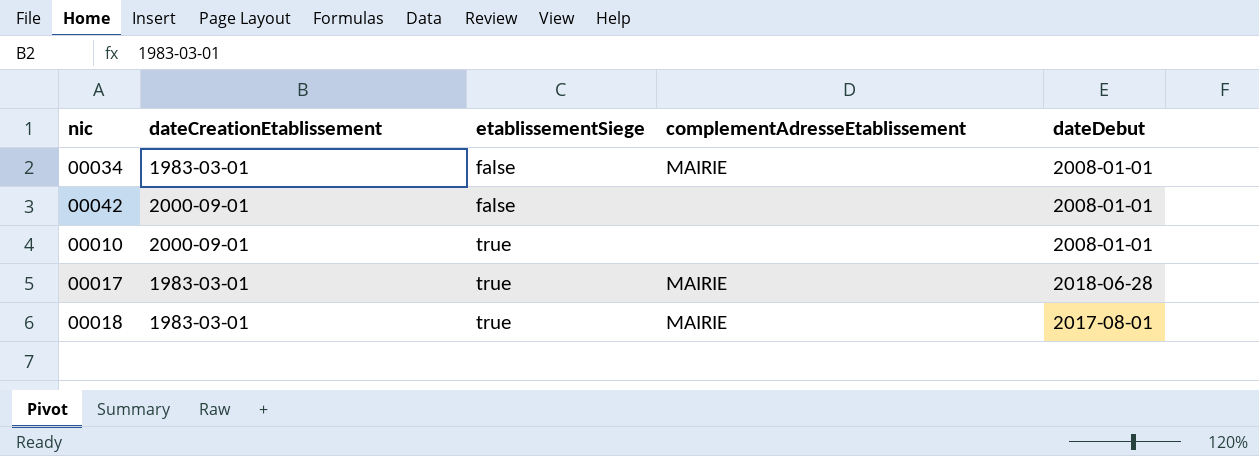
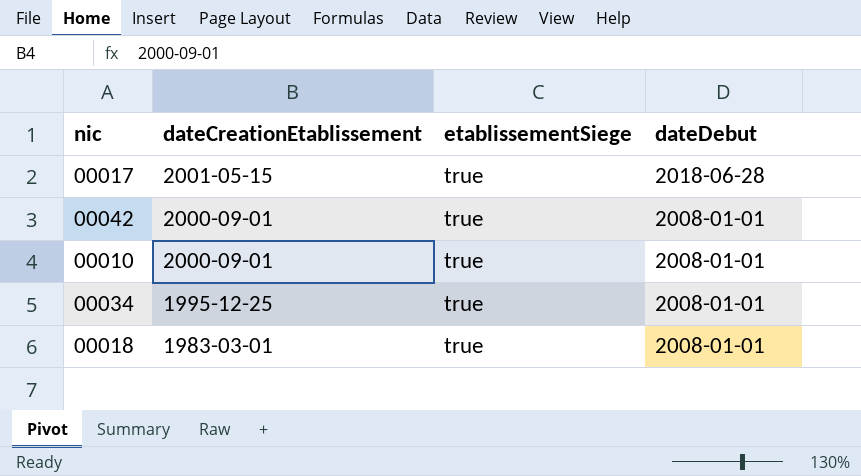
row order: etablissementSiege ascending -> dateCreationEtablissement descending
column complementAdresseEtablissement | position: 4 -> none
00017 | dateCreationEtablissement: 1983-03-01 -> 2001-05-15
00042 | etablissementSiege: false -> true
00034 | dateCreationEtablissement: 1983-03-01 -> 1995-12-25
00034 | etablissementSiege: false -> true
00018 | dateDebut: 2017-08-01 -> 2008-01-01

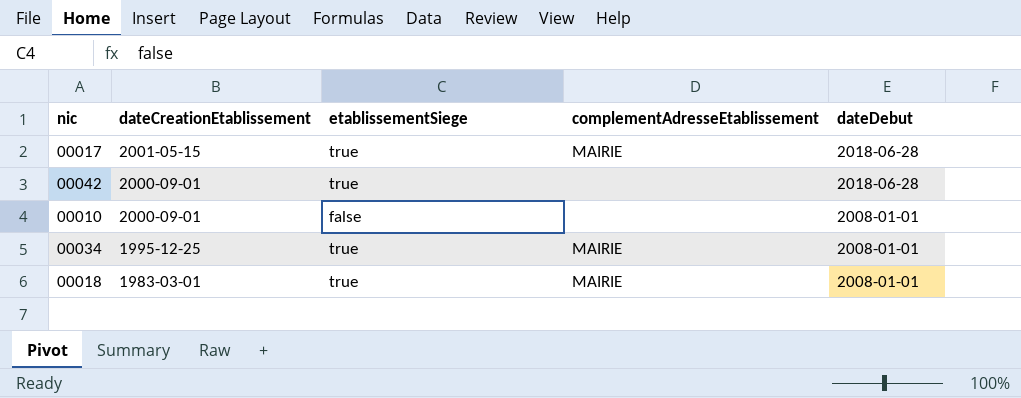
column complementAdresseEtablissement | position: none -> 4
00042 | dateDebut: 2008-01-01 -> 2018-06-28
00010 | etablissementSiege: true -> false

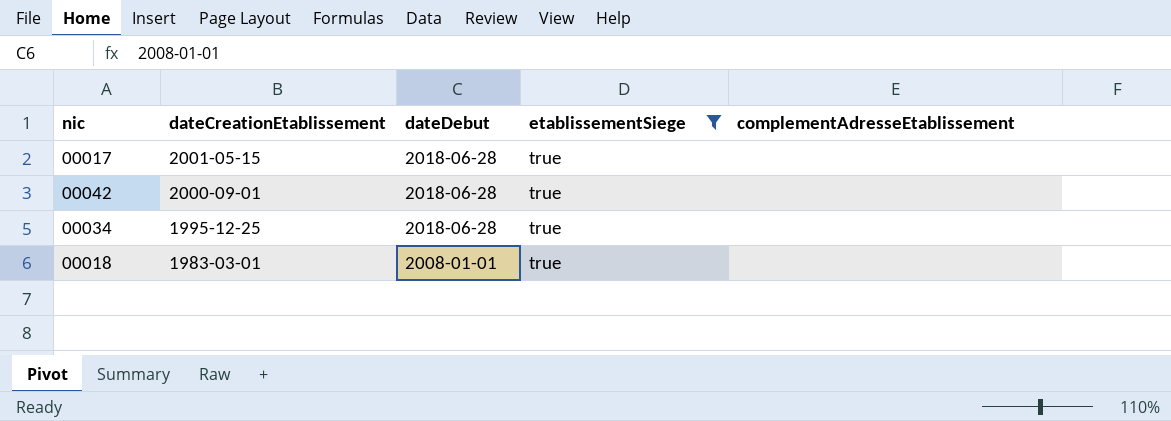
filter: none -> etablissementSiege = true
column dateDebut | position: 5 -> 3
00017 | complementAdresseEtablissement: MAIRIE -> none
00034 | dateDebut: 2008-01-01 -> 2018-06-28
00034 | complementAdresseEtablissement: MAIRIE -> none
00018 | complementAdresseEtablissement: MAIRIE -> none

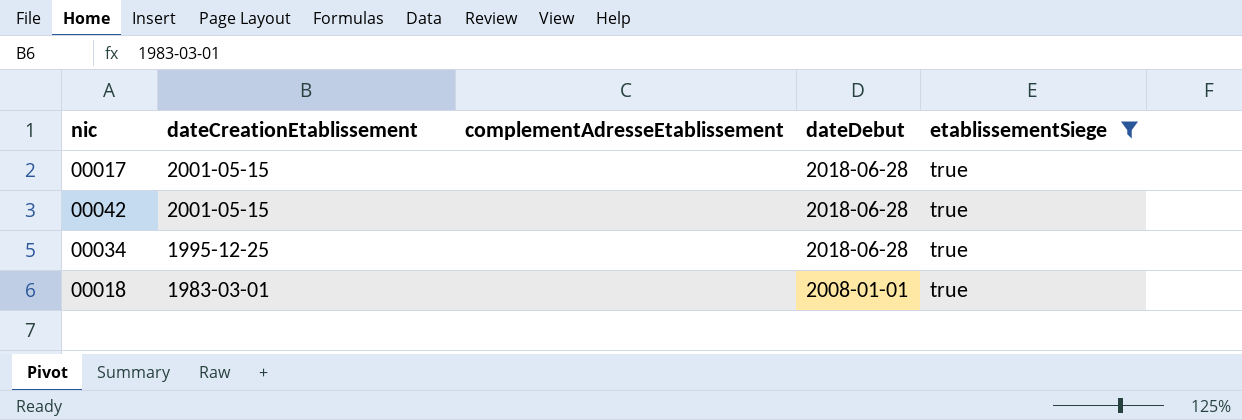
column complementAdresseEtablissement | position: 5 -> 3
00042 | dateCreationEtablissement: 2000-09-01 -> 2001-05-15

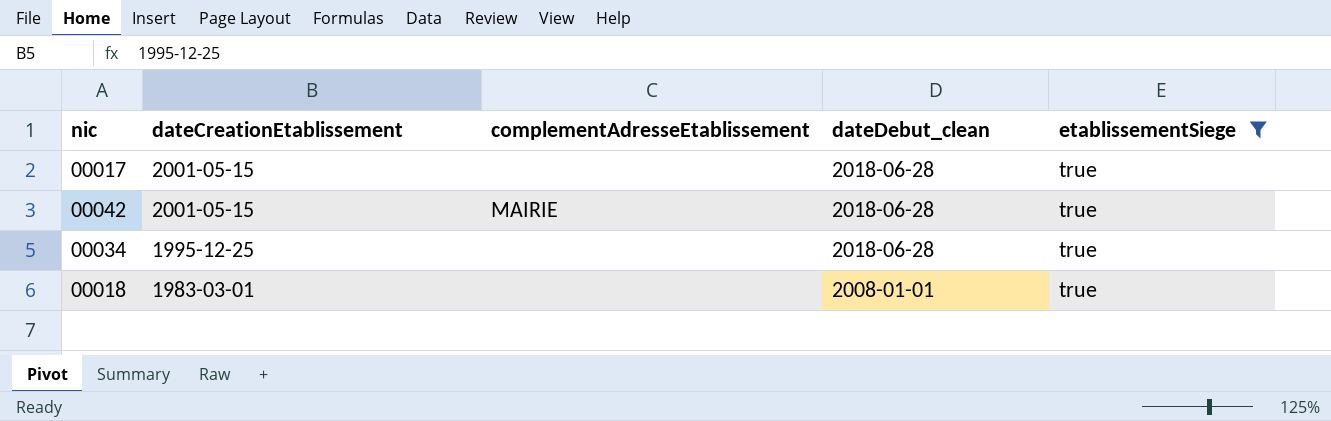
column name: dateDebut -> dateDebut_clean
00042 | complementAdresseEtablissement: none -> MAIRIE

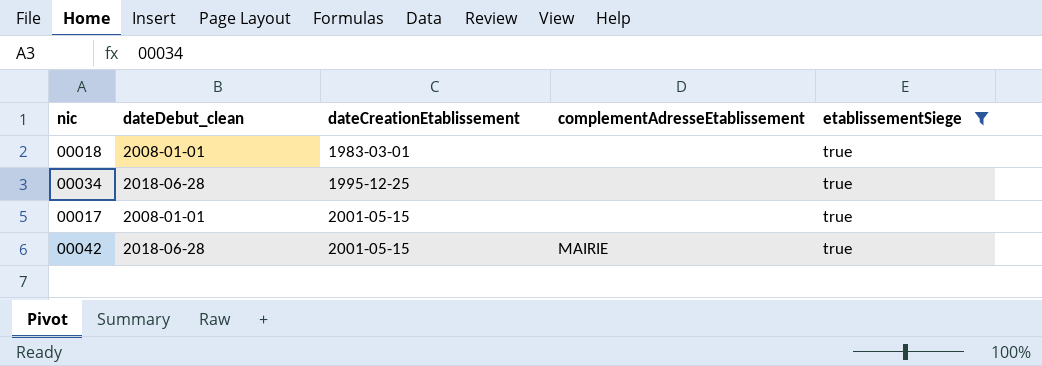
row order: dateCreationEtablissement descending -> dateCreationEtablissement ascending
column dateDebut_clean | position: 4 -> 2
00017 | dateDebut_clean: 2018-06-28 -> 2008-01-01

